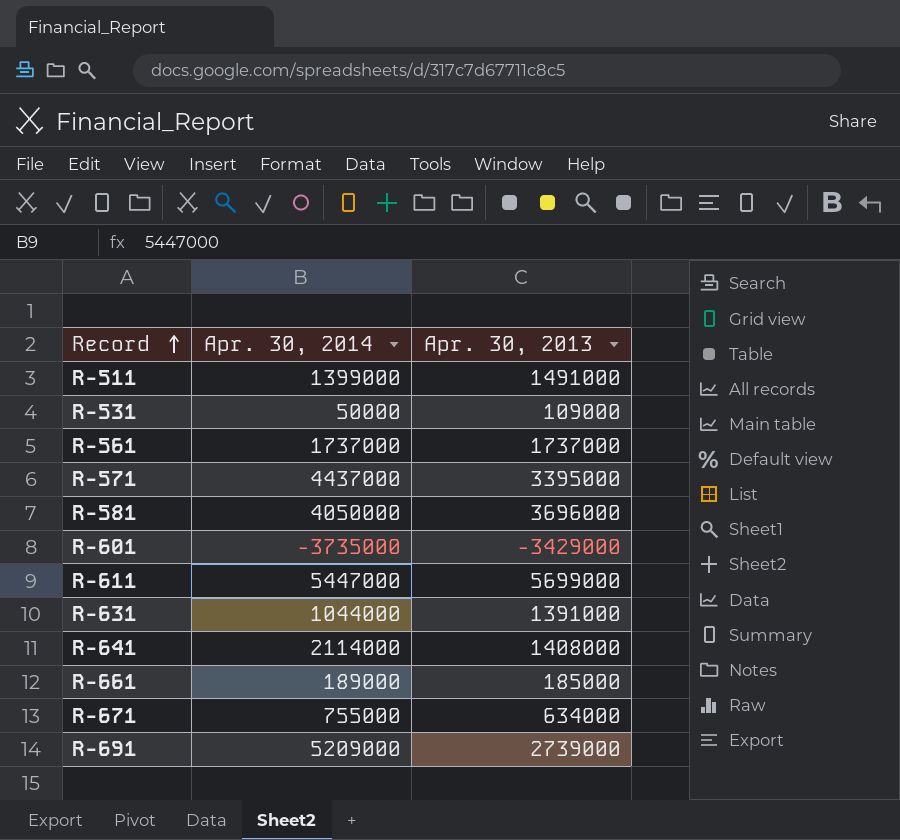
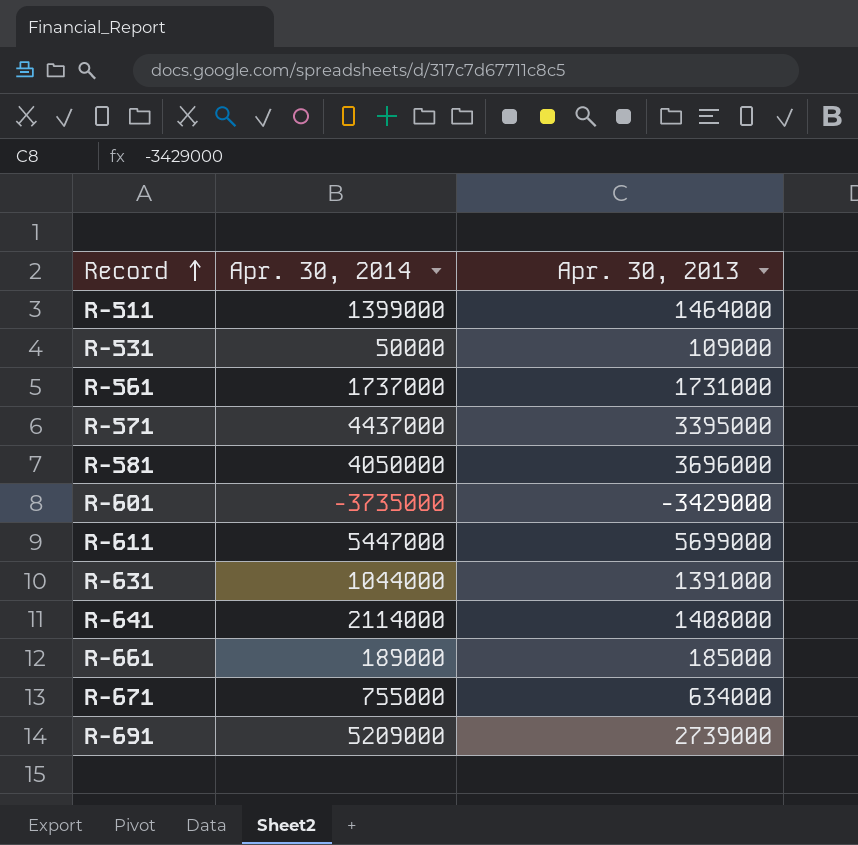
R-511 | Apr. 30, 2013: 1491000 -> 1464000
R-561 | Apr. 30, 2013: 1737000 -> 1731000

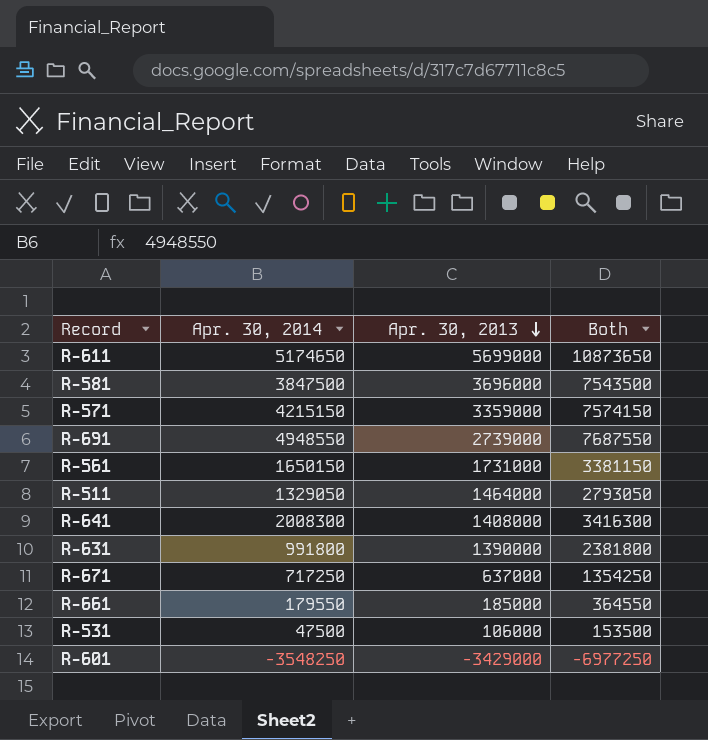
row order: Record ascending -> Apr. 30, 2013 descending
column Both | formula: none -> [Apr. 30, 2014] + [Apr. 30, 2013]
R-611 | Apr. 30, 2014: 5447000 -> 5174650
R-581 | Apr. 30, 2014: 4050000 -> 3847500
R-571 | Apr. 30, 2014: 4437000 -> 4215150
R-571 | Apr. 30, 2013: 3395000 -> 3359000
R-691 | Apr. 30, 2014: 5209000 -> 4948550
R-561 | Apr. 30, 2014: 1737000 -> 1650150
R-511 | Apr. 30, 2014: 1399000 -> 1329050
R-641 | Apr. 30, 2014: 2114000 -> 2008300
R-631 | Apr. 30, 2014: 1044000 -> 991800
R-631 | Apr. 30, 2013: 1391000 -> 1390000
R-671 | Apr. 30, 2014: 755000 -> 717250
R-671 | Apr. 30, 2013: 634000 -> 637000
R-661 | Apr. 30, 2014: 189000 -> 179550
R-531 | Apr. 30, 2014: 50000 -> 47500
R-531 | Apr. 30, 2013: 109000 -> 106000
R-601 | Apr. 30, 2014: -3735000 -> -3548250

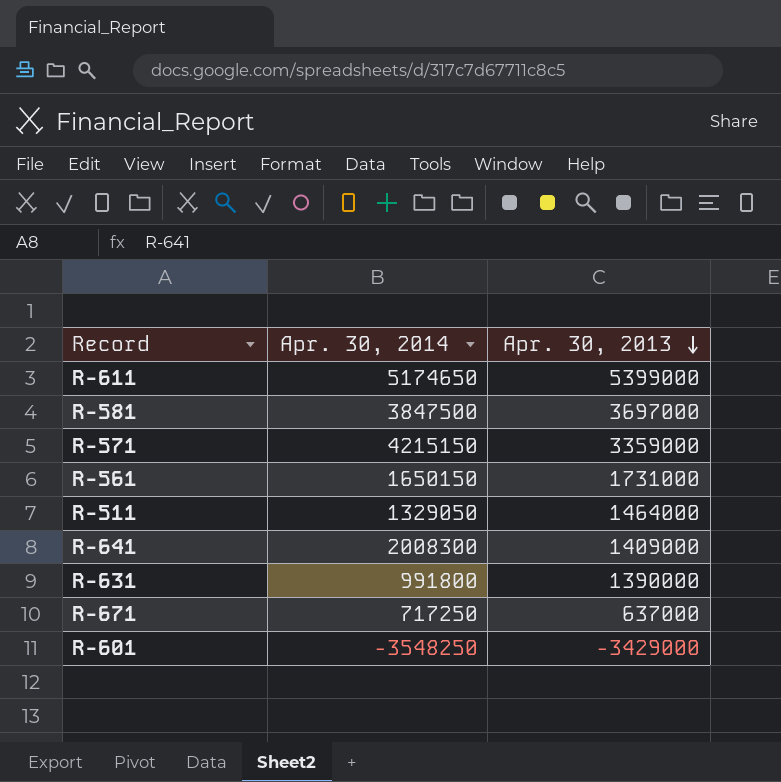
column Both | formula: [Apr. 30, 2014] + [Apr. 30, 2013] -> none
row R-691: 4948550 | 2739000 | 7687550 -> none
row R-661: 179550 | 185000 | 364550 -> none
row R-531: 47500 | 106000 | 153500 -> none
R-611 | Apr. 30, 2013: 5699000 -> 5399000
R-581 | Apr. 30, 2013: 3696000 -> 3697000
R-641 | Apr. 30, 2013: 1408000 -> 1409000

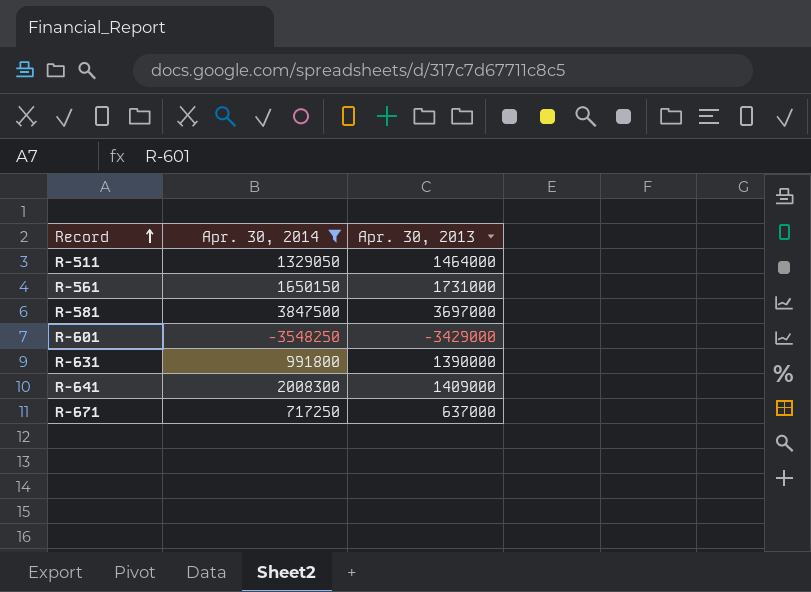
filter: none -> Apr. 30, 2014 <= 3847500
row order: Apr. 30, 2013 descending -> Record ascending

